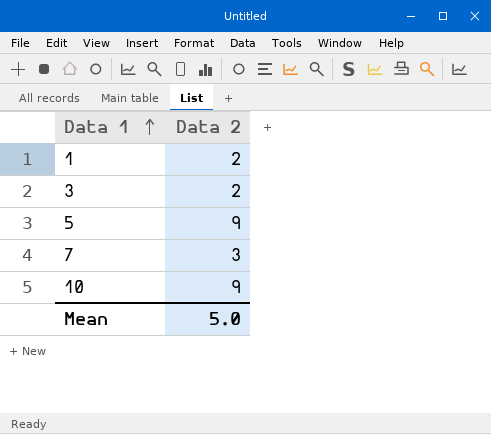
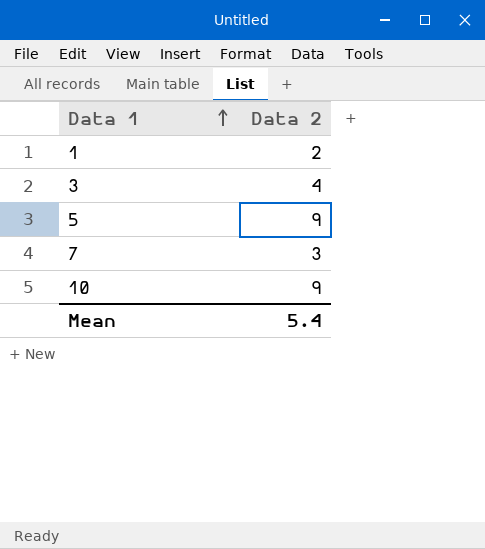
3 | Data 2: 2 -> 4
Mean | Data 2: 5.0 -> 5.4

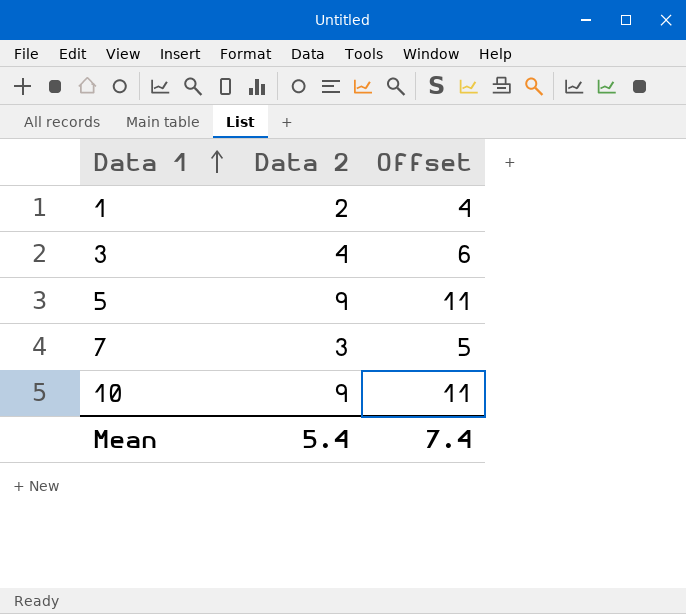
column Offset | formula: none -> [Data 2] + 2

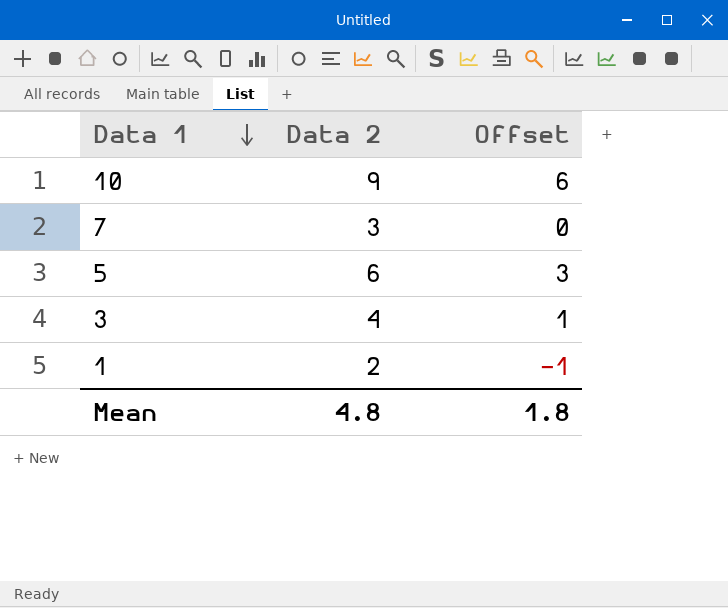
row order: Data 1 ascending -> Data 1 descending
column Offset | formula: [Data 2] + 2 -> [Data 2] - 3
5 | Data 2: 9 -> 6
Mean | Data 2: 5.4 -> 4.8
Mean | Offset: 7.4 -> 1.8

